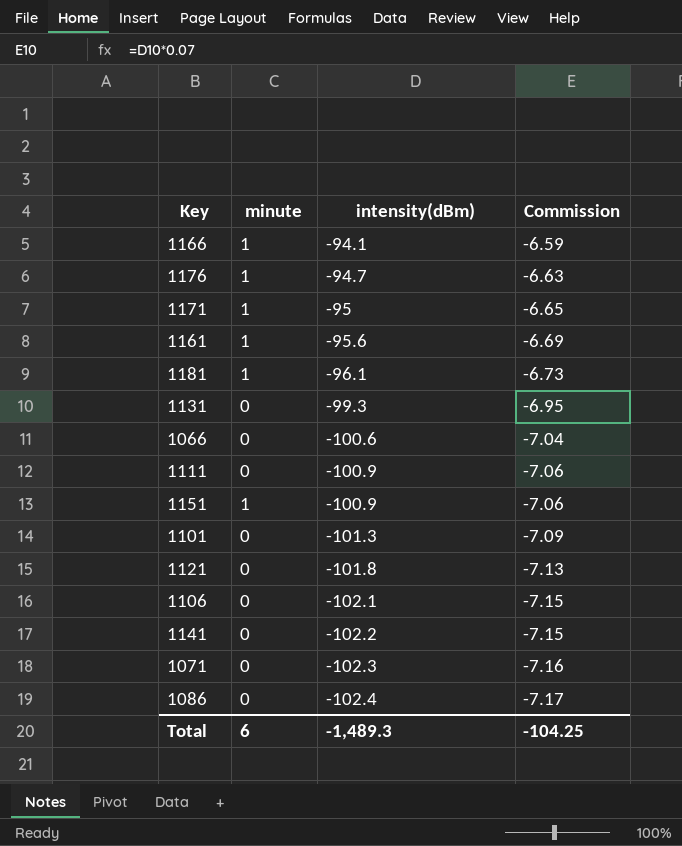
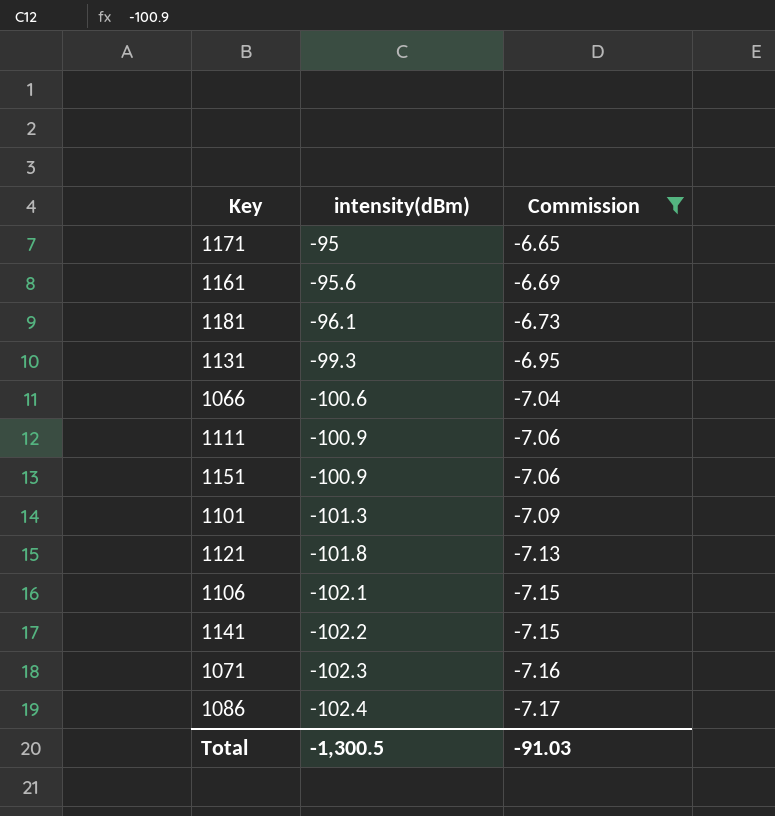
filter: none -> Commission <= -6.65
column minute | position: 2 -> none
Total | intensity(dBm): -1,489.3 -> -1,300.5
Total | Commission: -104.25 -> -91.03

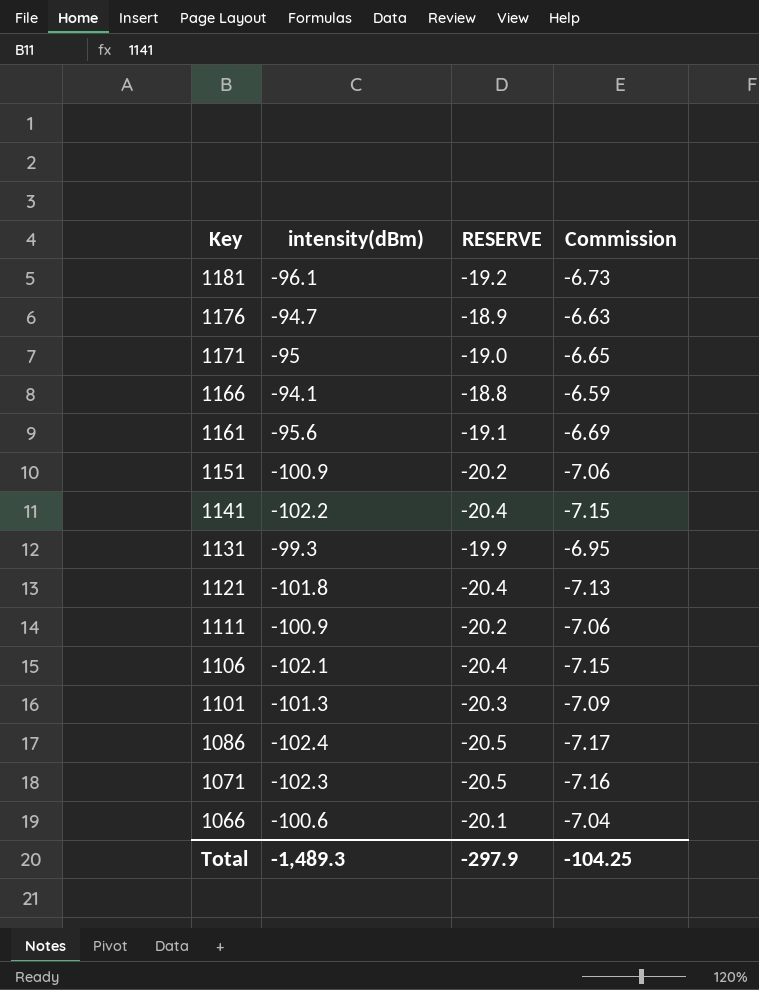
filter: Commission <= -6.65 -> none
row order: intensity(dBm) descending -> Key descending
column RESERVE | formula: none -> [intensity(dBm)] * 0.2
Total | intensity(dBm): -1,300.5 -> -1,489.3
Total | Commission: -91.03 -> -104.25

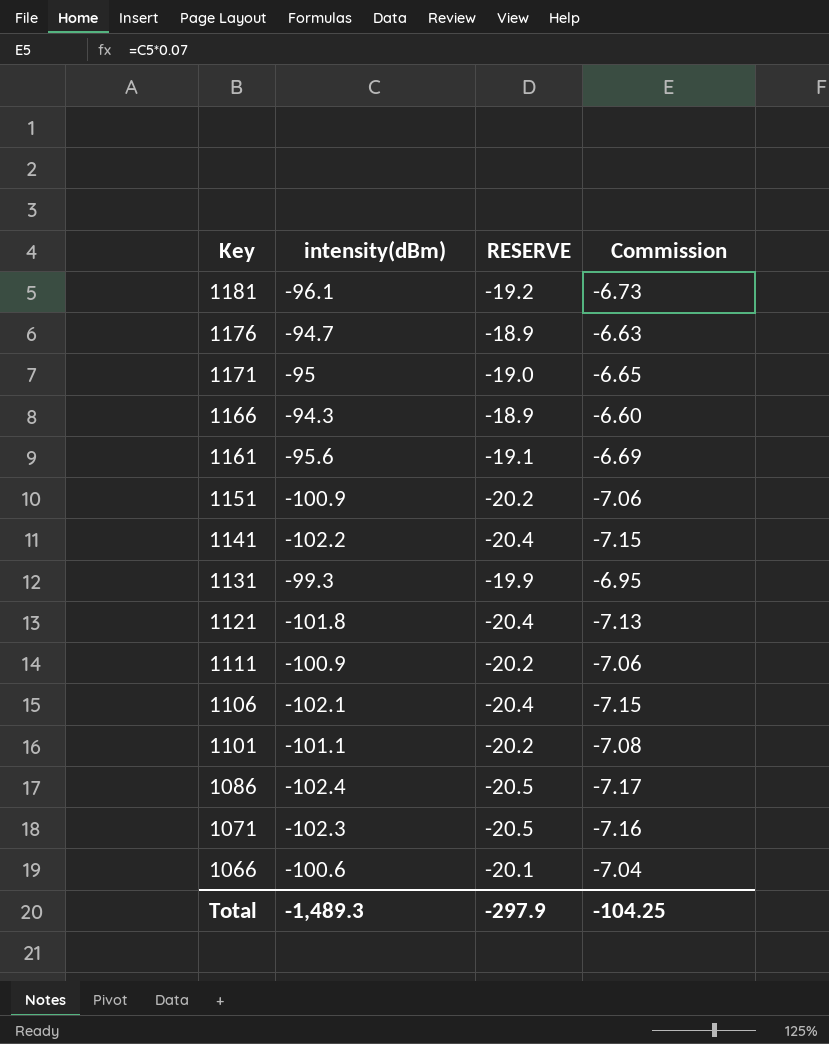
1166 | intensity(dBm): -94.1 -> -94.3
1166 | RESERVE: -18.8 -> -18.9
1166 | Commission: -6.59 -> -6.60
1101 | intensity(dBm): -101.3 -> -101.1
1101 | RESERVE: -20.3 -> -20.2
1101 | Commission: -7.09 -> -7.08

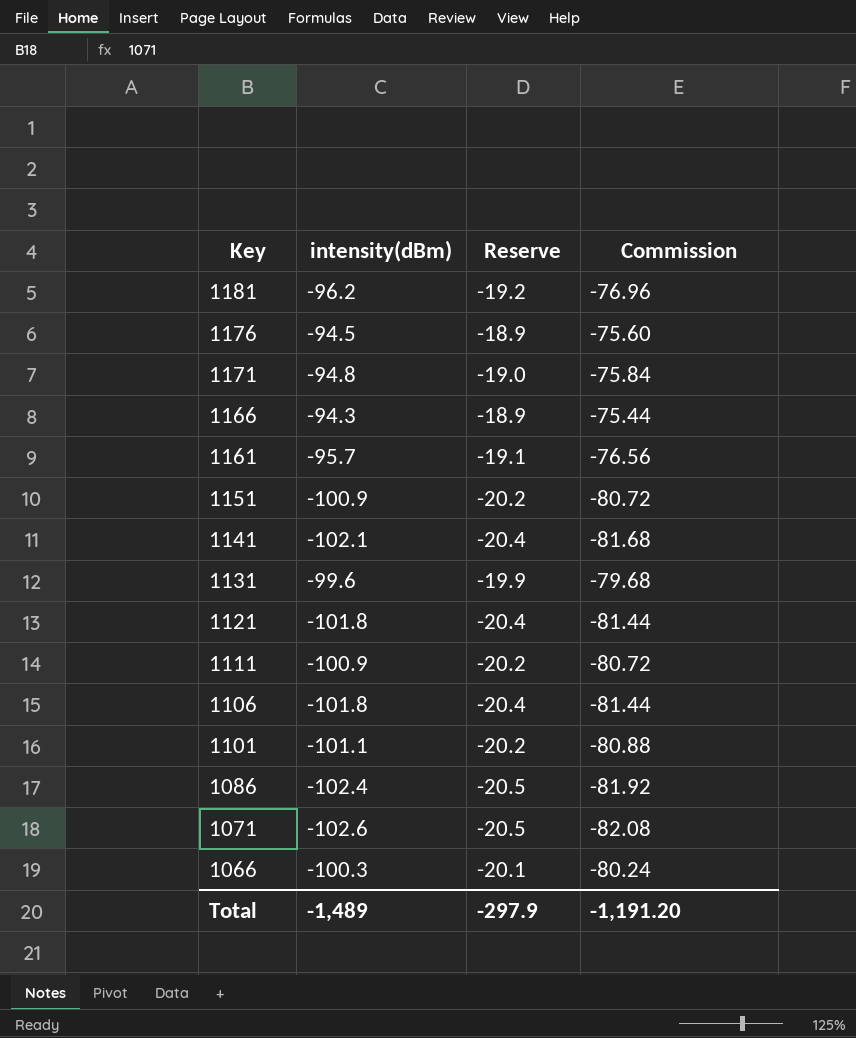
column name: RESERVE -> Reserve
column Commission | formula: [intensity(dBm)] * 0.07 -> [intensity(dBm)] * 0.8
1181 | intensity(dBm): -96.1 -> -96.2
1176 | intensity(dBm): -94.7 -> -94.5
1171 | intensity(dBm): -95 -> -94.8
1161 | intensity(dBm): -95.6 -> -95.7
1141 | intensity(dBm): -102.2 -> -102.1
1131 | intensity(dBm): -99.3 -> -99.6
1106 | intensity(dBm): -102.1 -> -101.8
1071 | intensity(dBm): -102.3 -> -102.6
1066 | intensity(dBm): -100.6 -> -100.3
Total | intensity(dBm): -1,489.3 -> -1,489
Total | Commission: -104.25 -> -1,191.20

